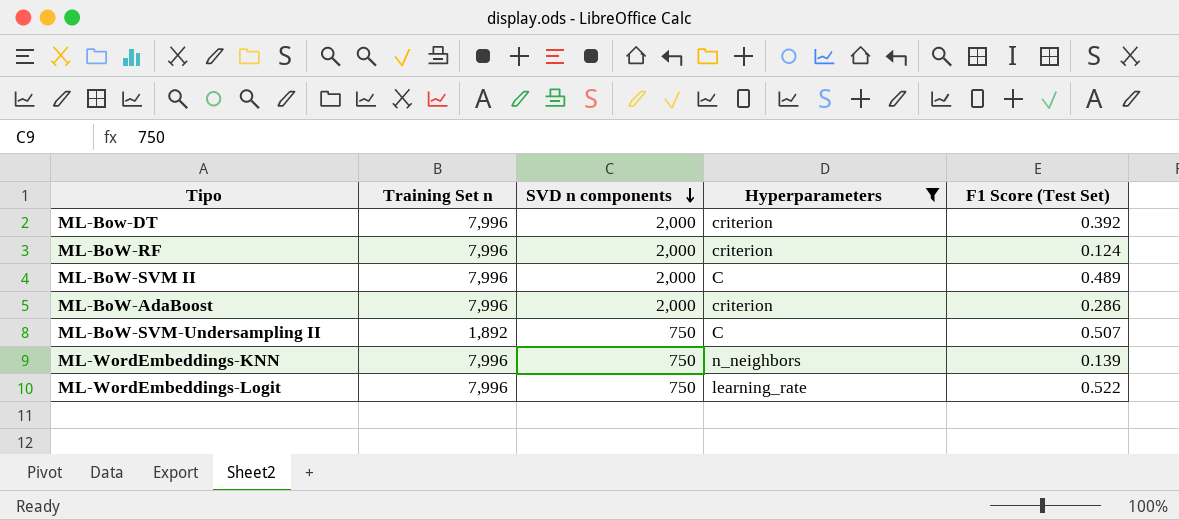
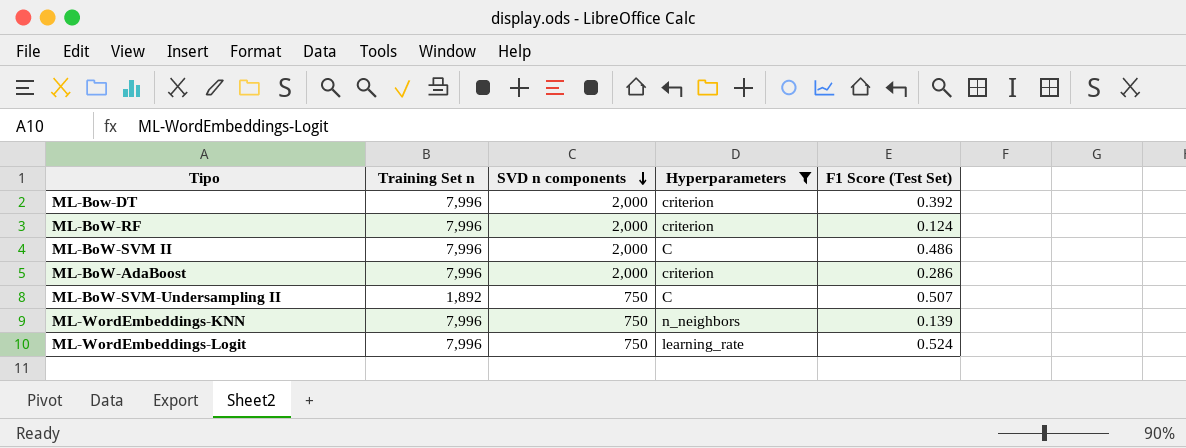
ML-BoW-SVM II | F1 Score (Test Set): 0.489 -> 0.486
ML-WordEmbeddings-Logit | F1 Score (Test Set): 0.522 -> 0.524

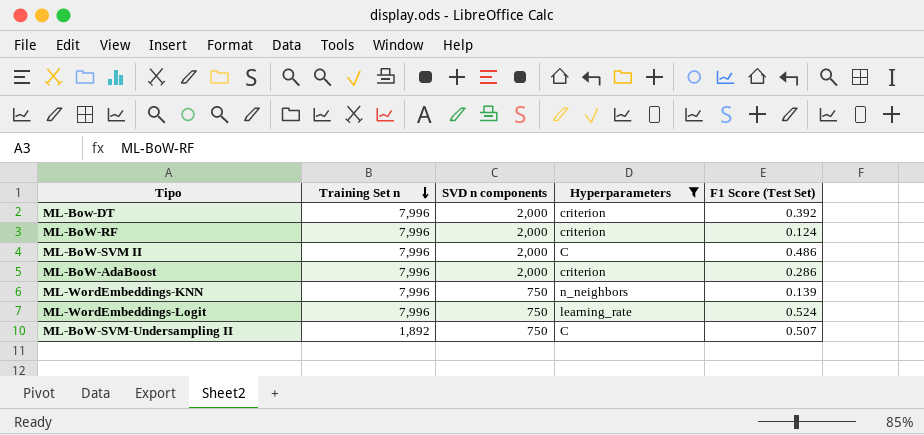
row order: SVD n components descending -> Training Set n descending

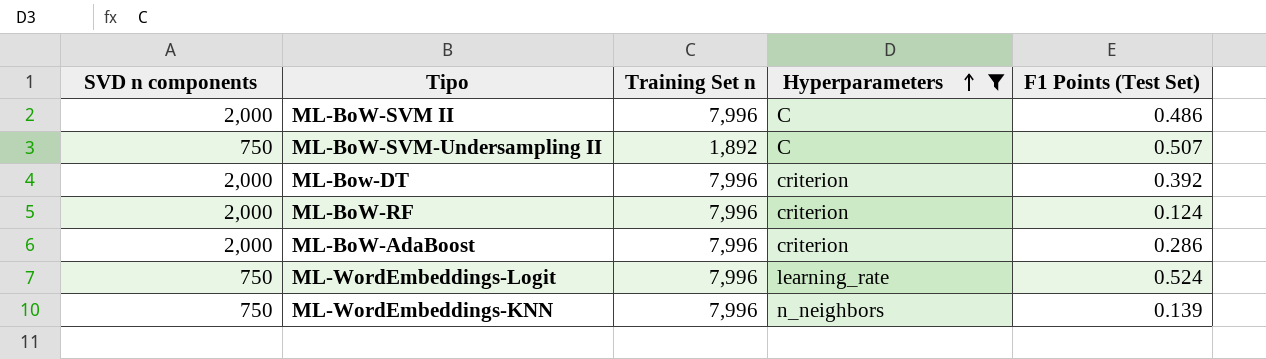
row order: Training Set n descending -> Hyperparameters ascending
column SVD n components | position: 3 -> 1
column name: F1 Score (Test Set) -> F1 Points (Test Set)

